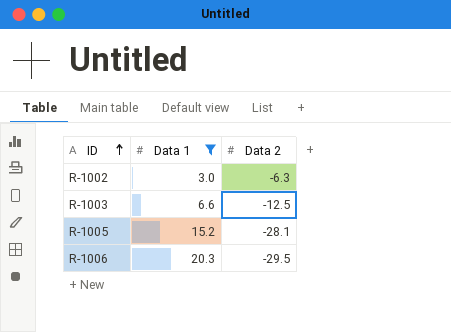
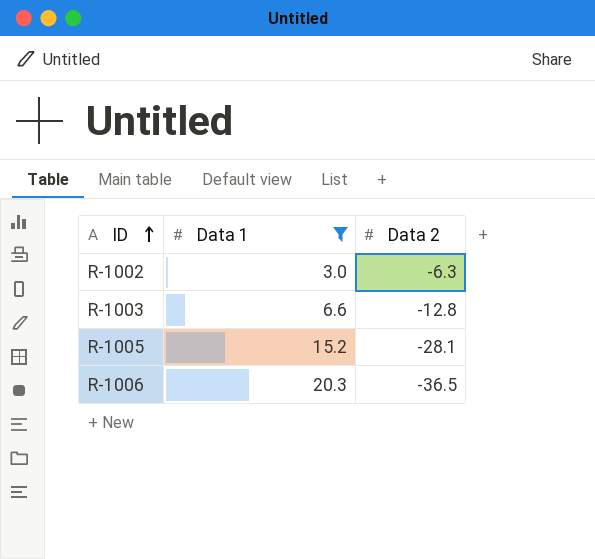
R-1003 | Data 2: -12.5 -> -12.8
R-1006 | Data 2: -29.5 -> -36.5

